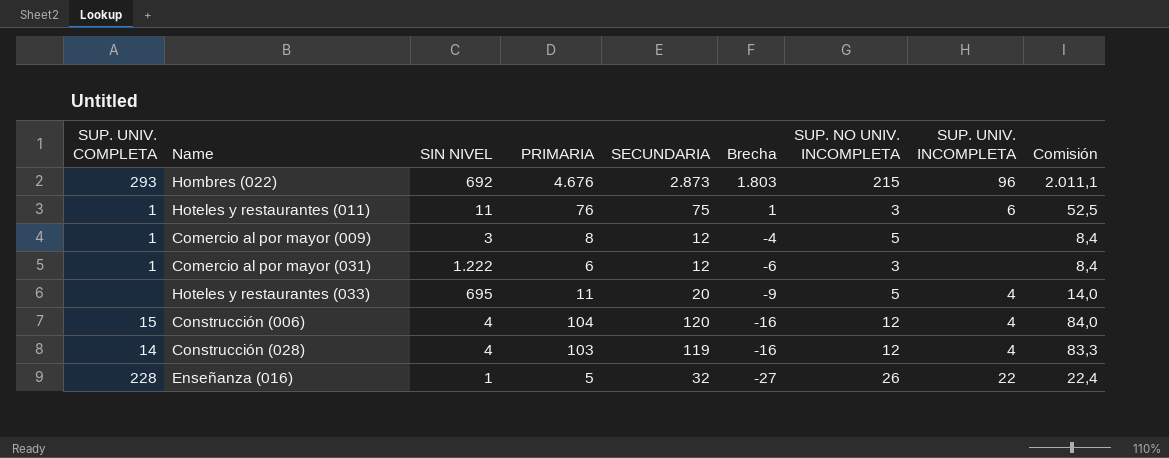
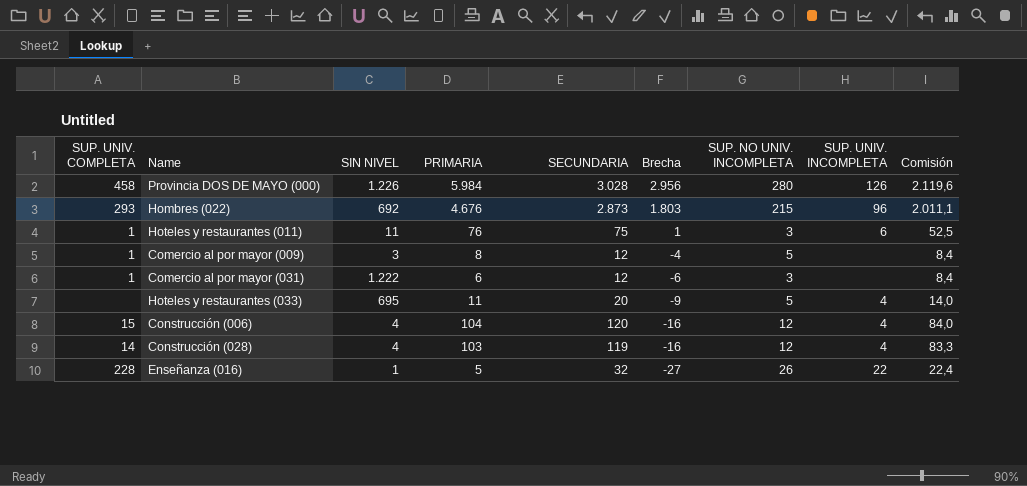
row Provincia DOS DE MAYO (000): none -> 458 | 1.226 | 5.984 | 3.028 | 2.956 | 280 | 126 | 2.119,6

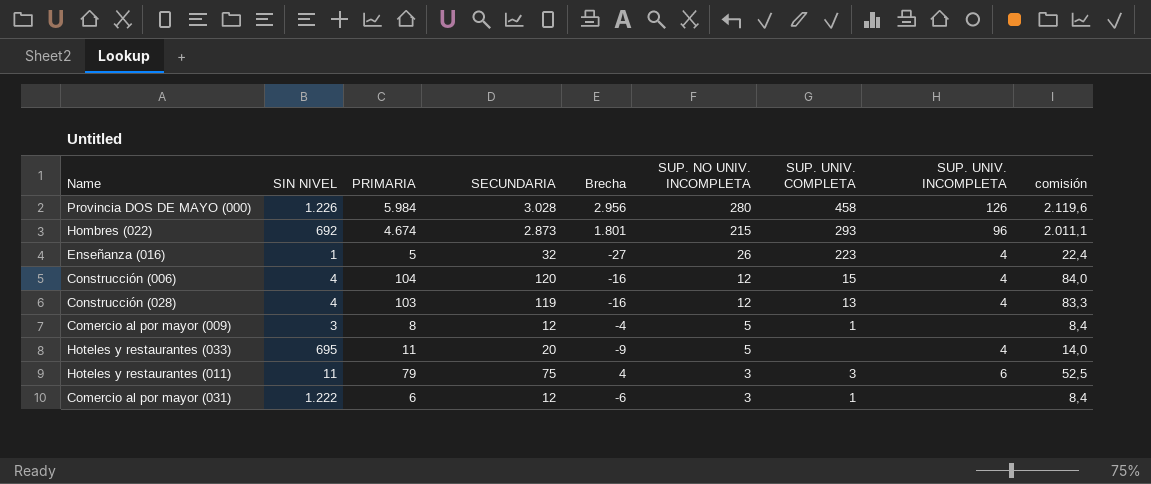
row order: Brecha descending -> SUP. NO UNIV. INCOMPLETA descending
column SUP. UNIV. COMPLETA | position: 1 -> 7
column name: Comisión -> comisión
Hombres (022) | PRIMARIA: 4.676 -> 4.674
Hombres (022) | Brecha: 1.803 -> 1.801
Enseñanza (016) | SUP. UNIV. COMPLETA: 228 -> 223
Enseñanza (016) | SUP. UNIV. INCOMPLETA: 22 -> 4
Construcción (028) | SUP. UNIV. COMPLETA: 14 -> 13
Hoteles y restaurantes (011) | PRIMARIA: 76 -> 79
Hoteles y restaurantes (011) | Brecha: 1 -> 4
Hoteles y restaurantes (011) | SUP. UNIV. COMPLETA: 1 -> 3

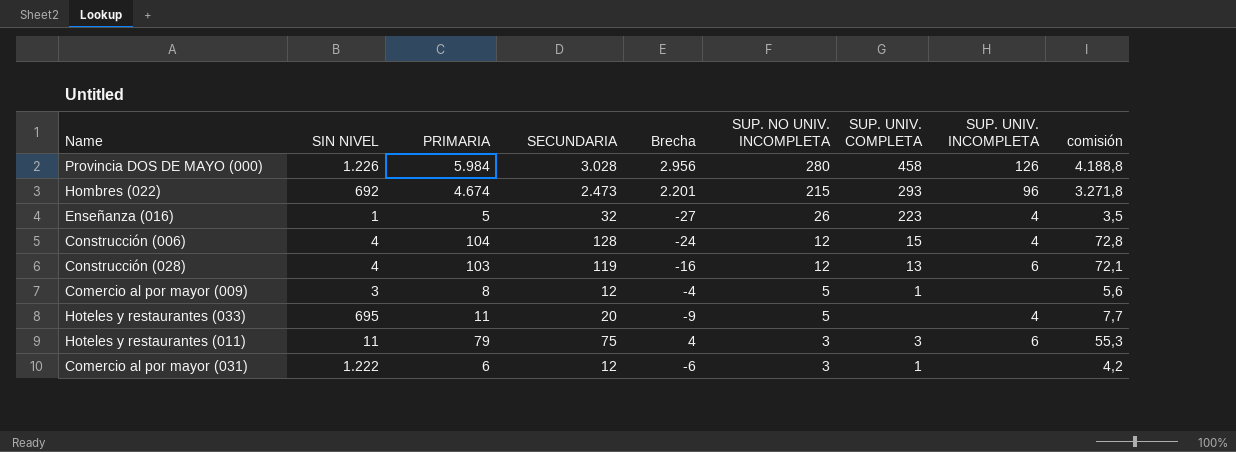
column comisión | formula: [SECUNDARIA] * 0,7 -> [PRIMARIA] * 0,7
Hombres (022) | SECUNDARIA: 2.873 -> 2.473
Hombres (022) | Brecha: 1.801 -> 2.201
Construcción (006) | SECUNDARIA: 120 -> 128
Construcción (006) | Brecha: -16 -> -24
Construcción (028) | SUP. UNIV. INCOMPLETA: 4 -> 6

